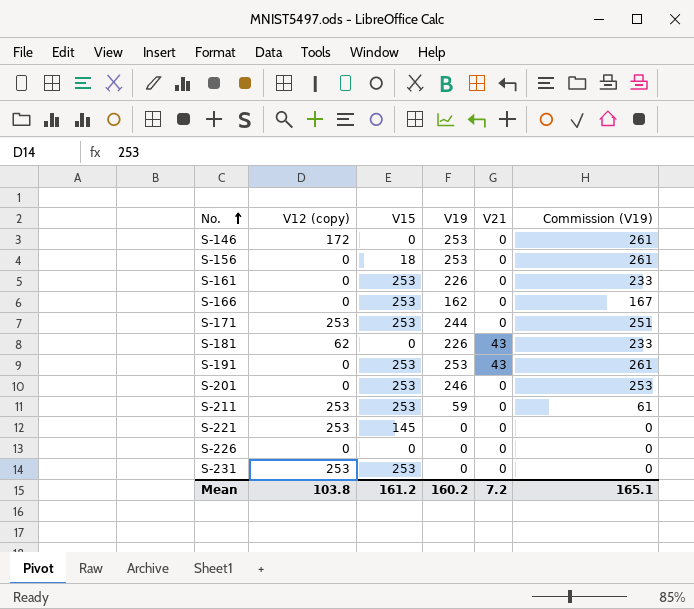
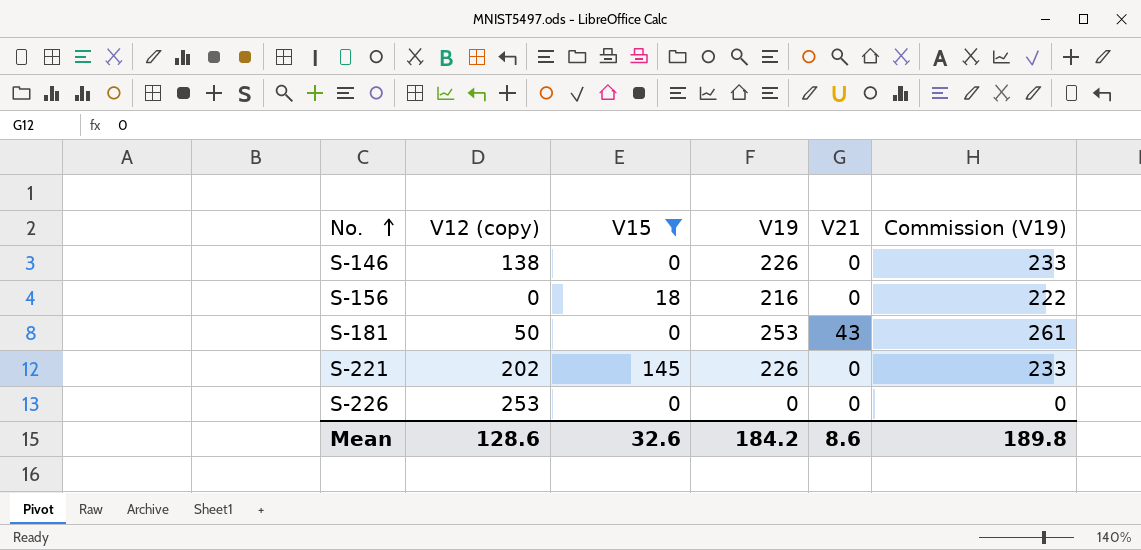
filter: none -> V15 != 253
S-146 | V12 (copy): 172 -> 138
S-146 | V19: 253 -> 226
S-146 | Commission (V19): 261 -> 233
S-156 | V19: 253 -> 216
S-156 | Commission (V19): 261 -> 222
S-181 | V12 (copy): 62 -> 50
S-181 | V19: 226 -> 253
S-181 | Commission (V19): 233 -> 261
S-221 | V12 (copy): 253 -> 202
S-221 | V19: 0 -> 226
S-221 | Commission (V19): 0 -> 233
S-226 | V12 (copy): 0 -> 253
Mean | V12 (copy): 103.8 -> 128.6
Mean | V15: 161.2 -> 32.6
Mean | V19: 160.2 -> 184.2
Mean | V21: 7.2 -> 8.6
Mean | Commission (V19): 165.1 -> 189.8

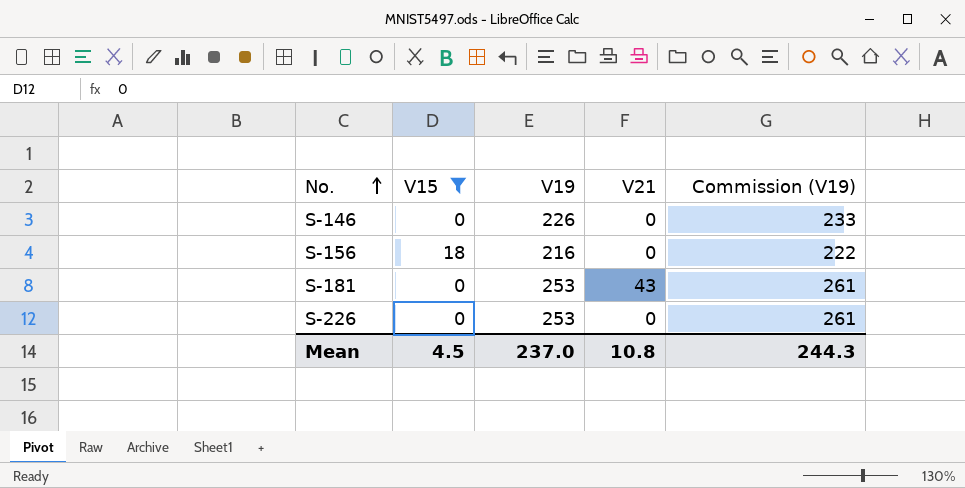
column V12 (copy) | position: 2 -> none
row S-221: 202 | 145 | 226 | 0 | 233 -> none
S-226 | V19: 0 -> 253
S-226 | Commission (V19): 0 -> 261
Mean | V15: 32.6 -> 4.5
Mean | V19: 184.2 -> 237.0
Mean | V21: 8.6 -> 10.8
Mean | Commission (V19): 189.8 -> 244.3

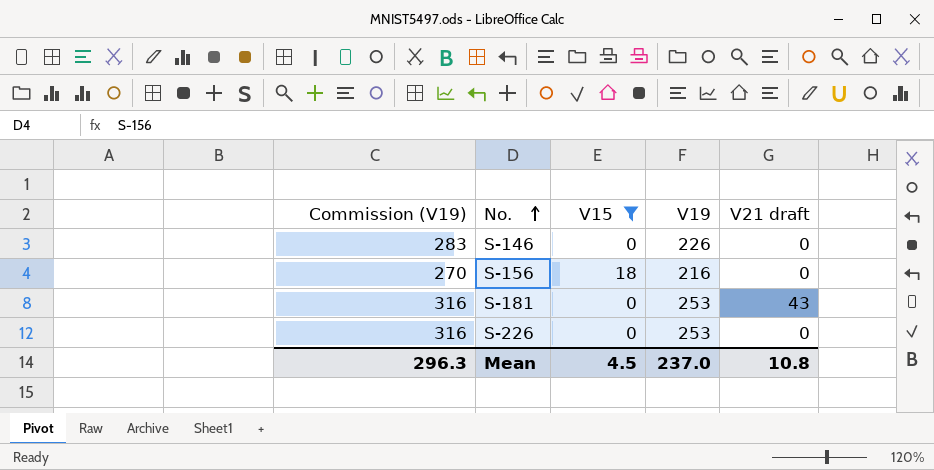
column Commission (V19) | formula: [V19] * 1.03 -> [V19] * 1.25
column Commission (V19) | position: 5 -> 1
column name: V21 -> V21 draft
Mean | Commission (V19): 244.3 -> 296.3

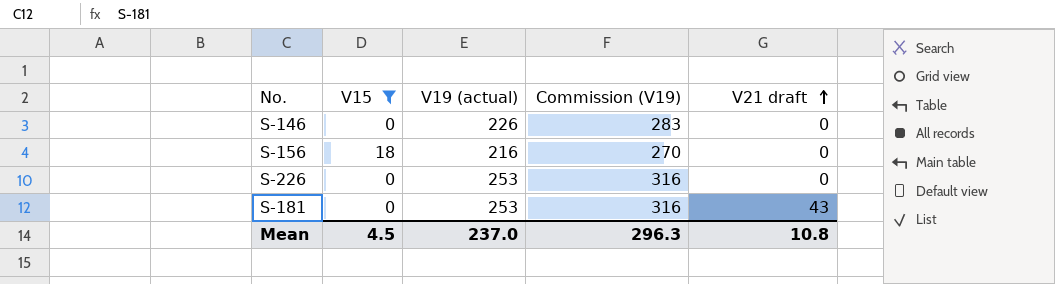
row order: No. ascending -> V21 draft ascending
column name: V19 -> V19 (actual)
column Commission (V19) | position: 1 -> 4

